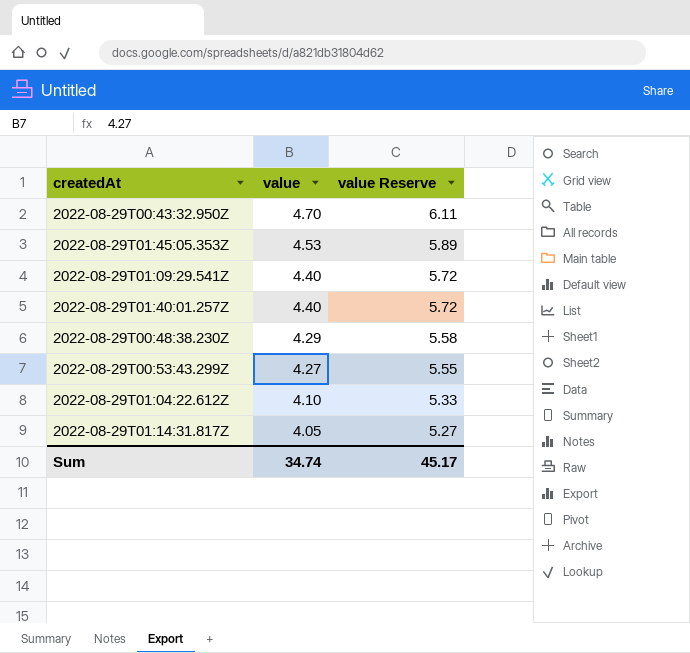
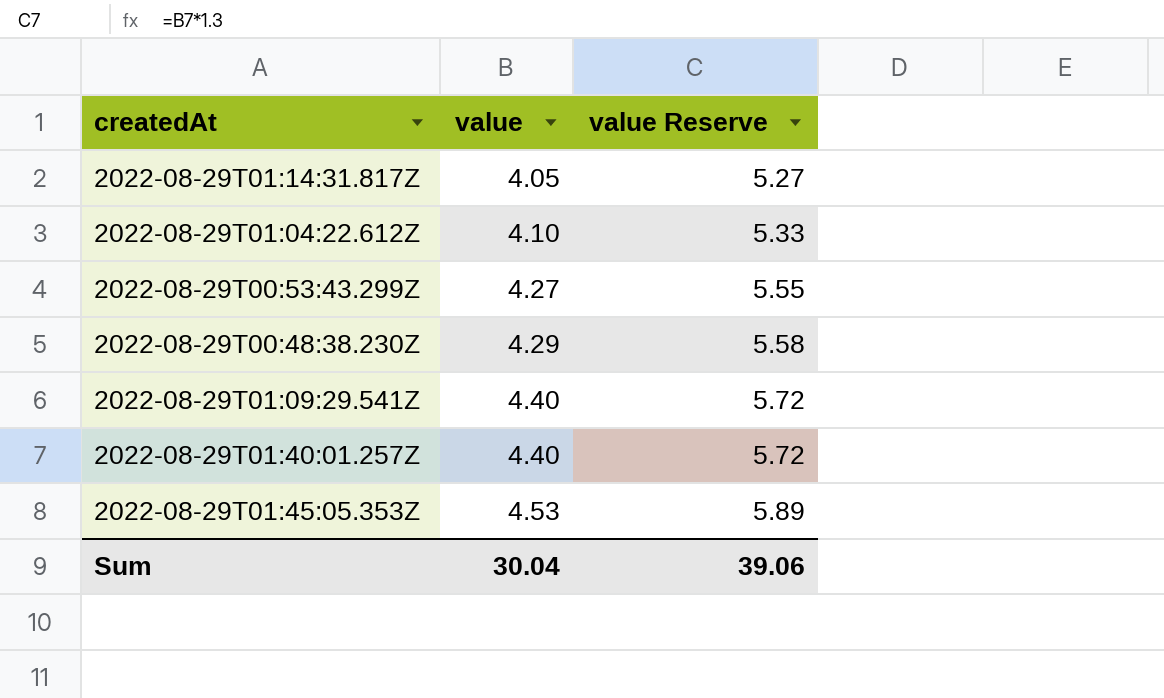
row order: value descending -> value ascending
row 2022-08-29T00:43:32.950Z: 4.70 | 6.11 -> none
Sum | value: 34.74 -> 30.04
Sum | value Reserve: 45.17 -> 39.06

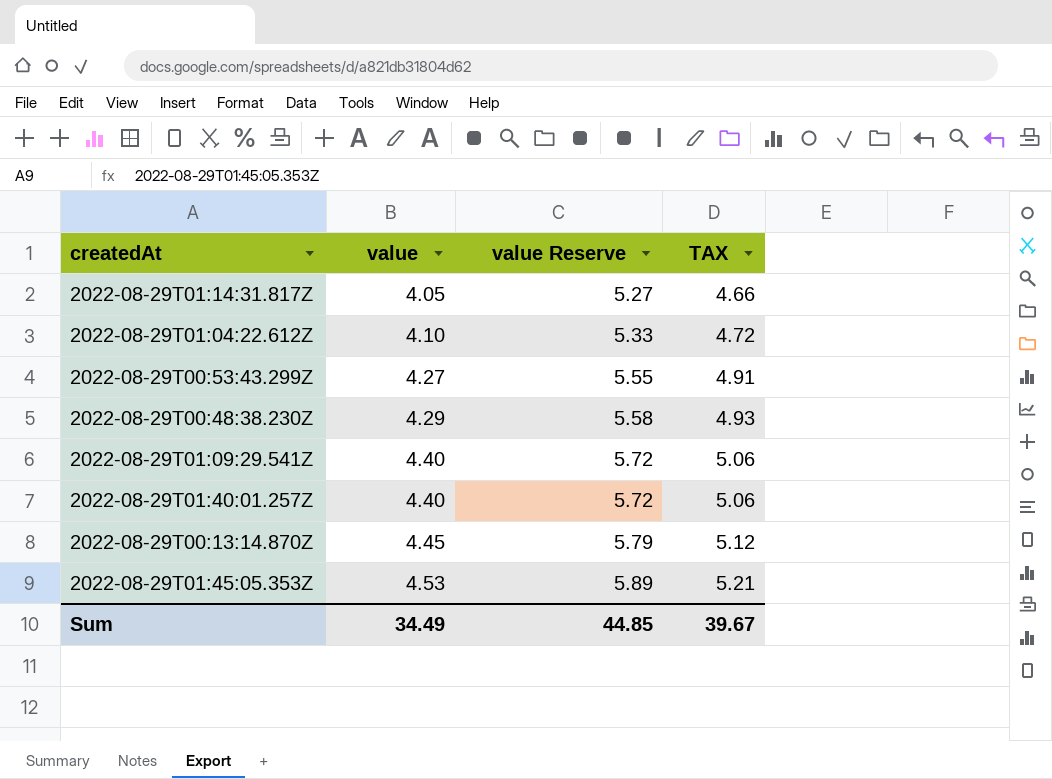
column TAX | formula: none -> [value] * 1.15
row 2022-08-29T00:13:14.870Z: none -> 4.45 | 5.79 | 5.12
Sum | value: 30.04 -> 34.49
Sum | value Reserve: 39.06 -> 44.85

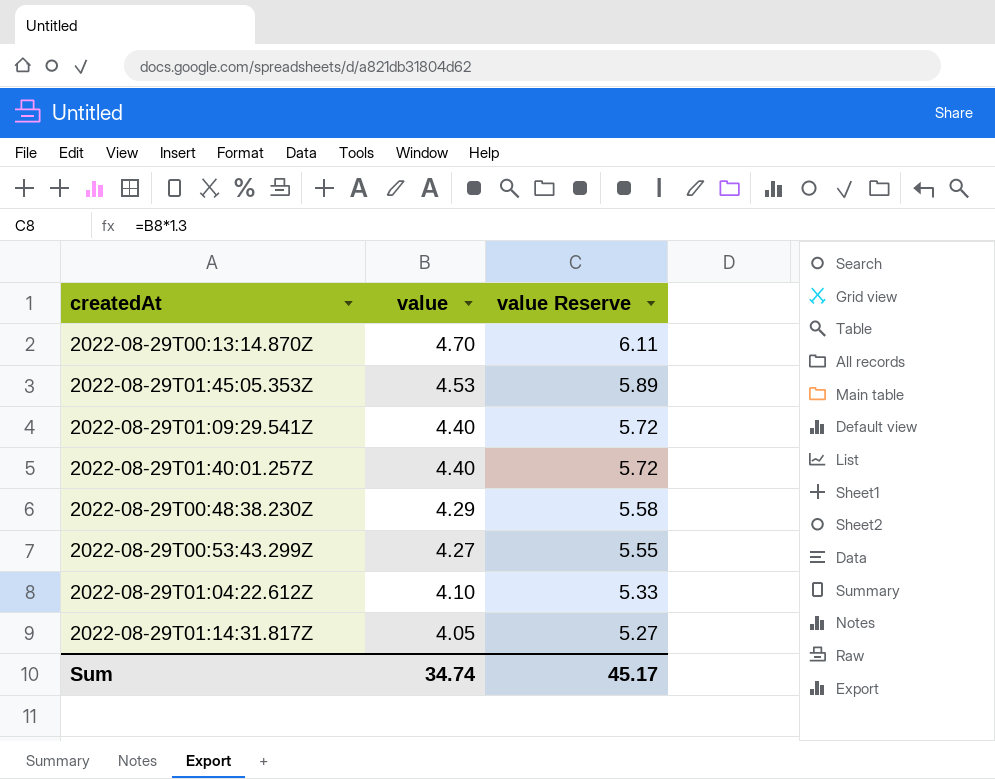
row order: value ascending -> value descending
column TAX | formula: [value] * 1.15 -> none
2022-08-29T00:13:14.870Z | value: 4.45 -> 4.70
2022-08-29T00:13:14.870Z | value Reserve: 5.79 -> 6.11
Sum | value: 34.49 -> 34.74
Sum | value Reserve: 44.85 -> 45.17

